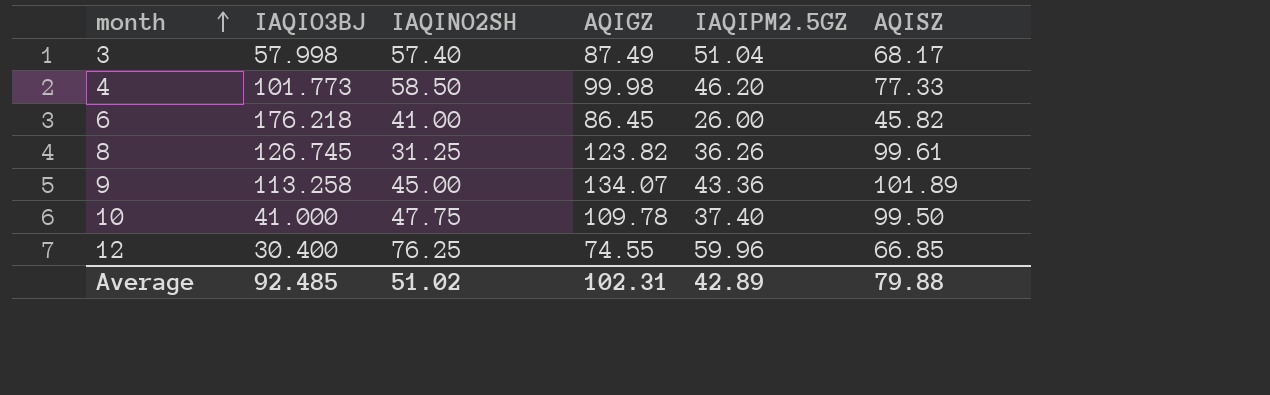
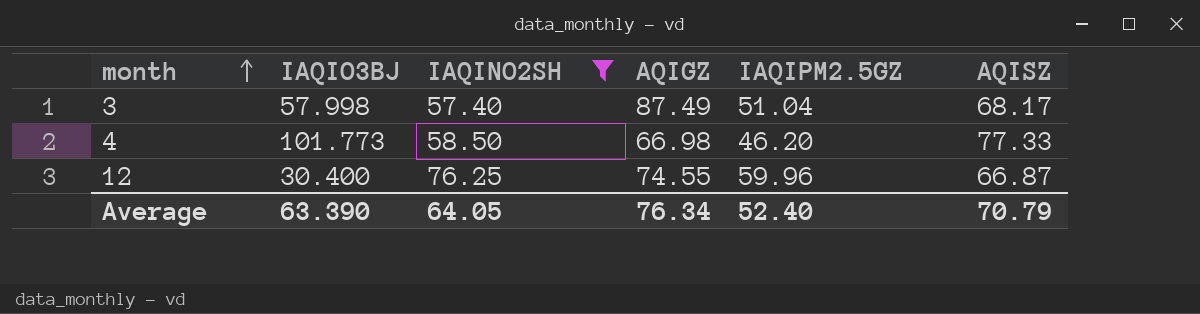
filter: none -> IAQINO2SH >= 57.40
4 | AQIGZ: 99.98 -> 66.98
12 | AQISZ: 66.85 -> 66.87
Average | IAQIO3BJ: 92.485 -> 63.390
Average | IAQINO2SH: 51.02 -> 64.05
Average | AQIGZ: 102.31 -> 76.34
Average | IAQIPM2.5GZ: 42.89 -> 52.40
Average | AQISZ: 79.88 -> 70.79

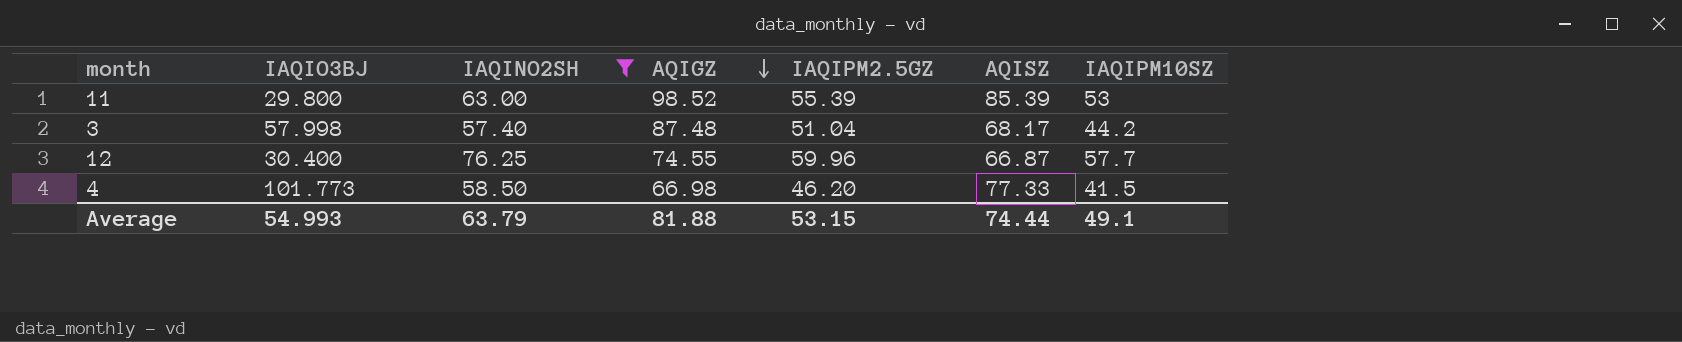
row order: month ascending -> AQIGZ descending
column IAQIPM10SZ | position: none -> 7
row 11: none -> 29.800 | 63.00 | 98.52 | 55.39 | 85.39 | 53
3 | AQIGZ: 87.49 -> 87.48
Average | IAQIO3BJ: 63.390 -> 54.993
Average | IAQINO2SH: 64.05 -> 63.79
Average | AQIGZ: 76.34 -> 81.88
Average | IAQIPM2.5GZ: 52.40 -> 53.15
Average | AQISZ: 70.79 -> 74.44

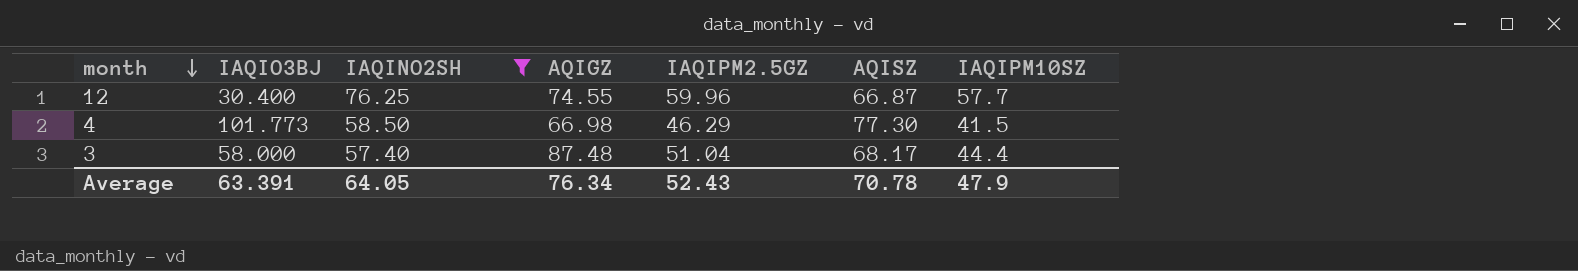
row order: AQIGZ descending -> month descending
row 11: 29.800 | 63.00 | 98.52 | 55.39 | 85.39 | 53 -> none
4 | IAQIPM2.5GZ: 46.20 -> 46.29
4 | AQISZ: 77.33 -> 77.30
3 | IAQIO3BJ: 57.998 -> 58.000
3 | IAQIPM10SZ: 44.2 -> 44.4
Average | IAQIO3BJ: 54.993 -> 63.391
Average | IAQINO2SH: 63.79 -> 64.05
Average | AQIGZ: 81.88 -> 76.34
Average | IAQIPM2.5GZ: 53.15 -> 52.43
Average | AQISZ: 74.44 -> 70.78
Average | IAQIPM10SZ: 49.1 -> 47.9

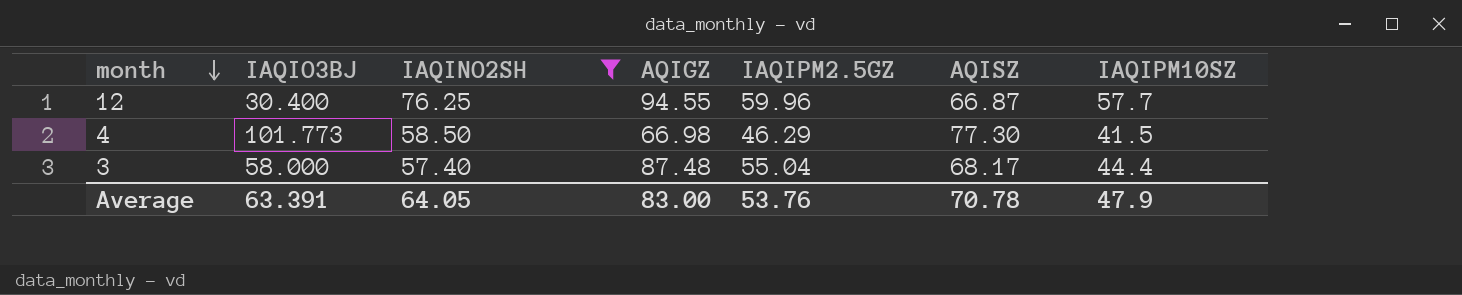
12 | AQIGZ: 74.55 -> 94.55
3 | IAQIPM2.5GZ: 51.04 -> 55.04
Average | AQIGZ: 76.34 -> 83.00
Average | IAQIPM2.5GZ: 52.43 -> 53.76

